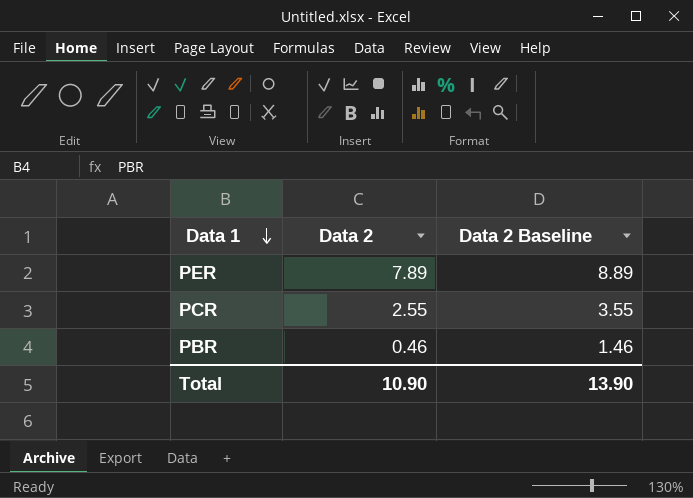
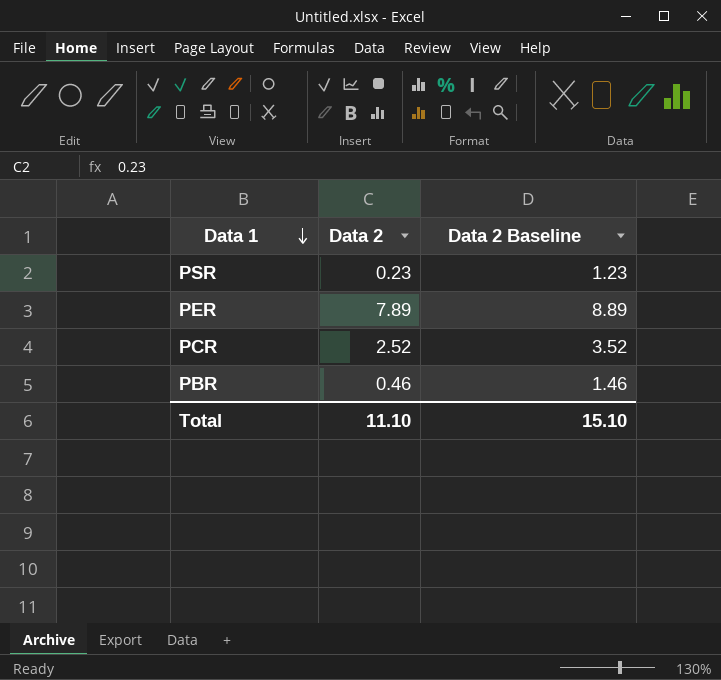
row PSR: none -> 0.23 | 1.23
PCR | Data 2: 2.55 -> 2.52
PCR | Data 2 Baseline: 3.55 -> 3.52
Total | Data 2: 10.90 -> 11.10
Total | Data 2 Baseline: 13.90 -> 15.10

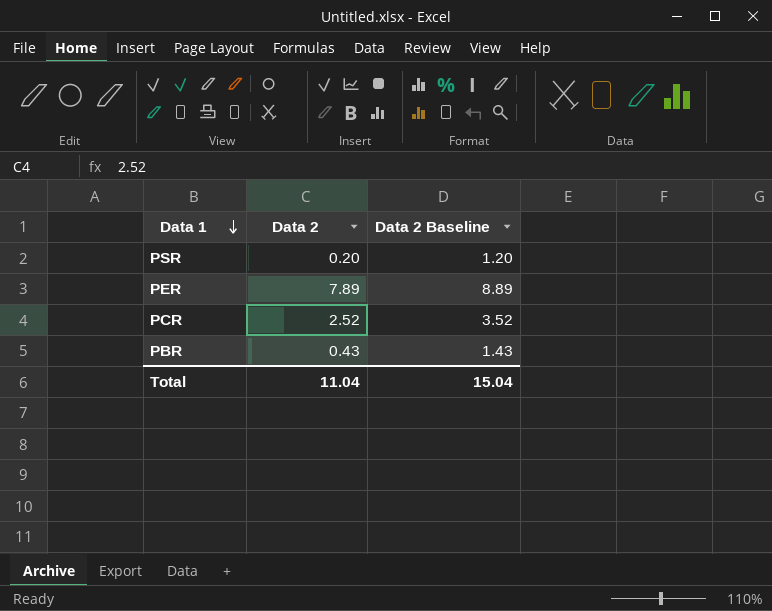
PSR | Data 2: 0.23 -> 0.20
PSR | Data 2 Baseline: 1.23 -> 1.20
PBR | Data 2: 0.46 -> 0.43
PBR | Data 2 Baseline: 1.46 -> 1.43
Total | Data 2: 11.10 -> 11.04
Total | Data 2 Baseline: 15.10 -> 15.04

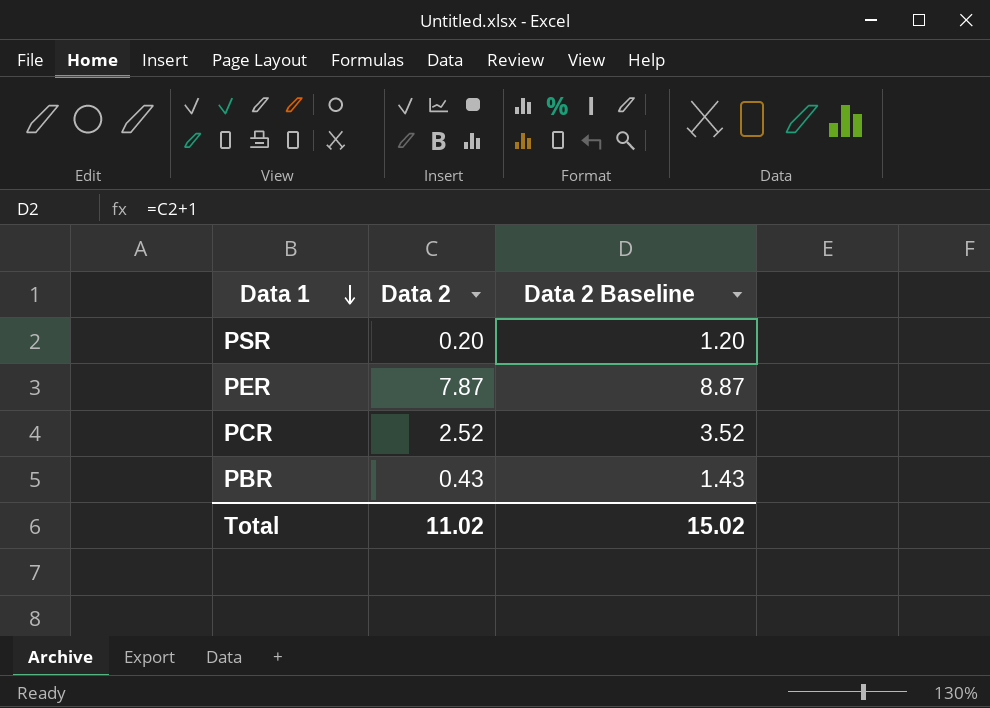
PER | Data 2: 7.89 -> 7.87
PER | Data 2 Baseline: 8.89 -> 8.87
Total | Data 2: 11.04 -> 11.02
Total | Data 2 Baseline: 15.04 -> 15.02

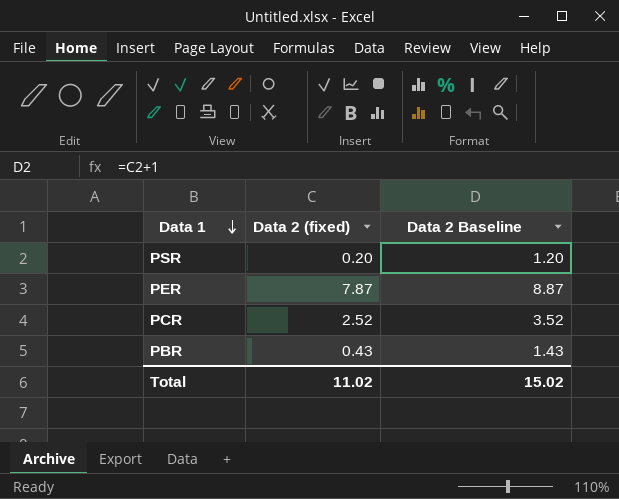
column name: Data 2 -> Data 2 (fixed)

